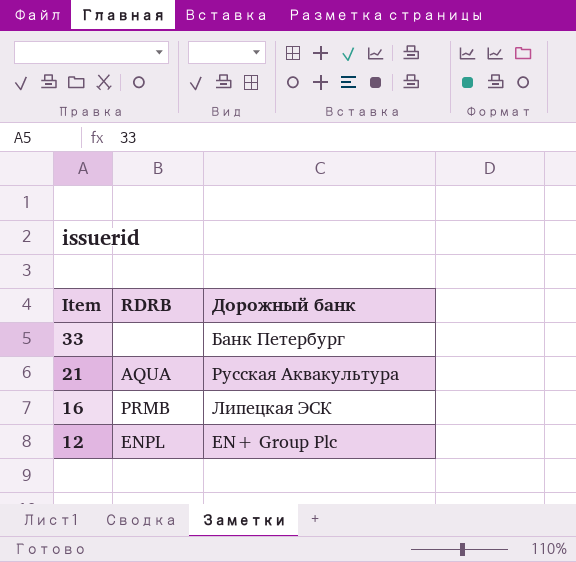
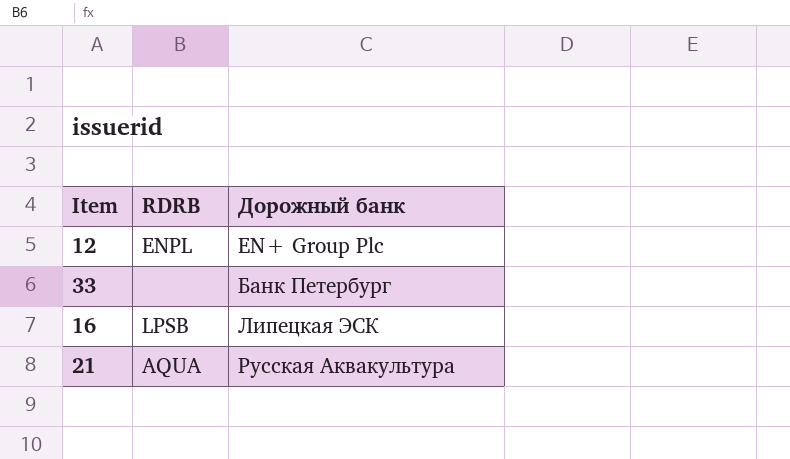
row order: Item descending -> Дорожный банк ascending
16 | RDRB: PRMB -> LPSB

